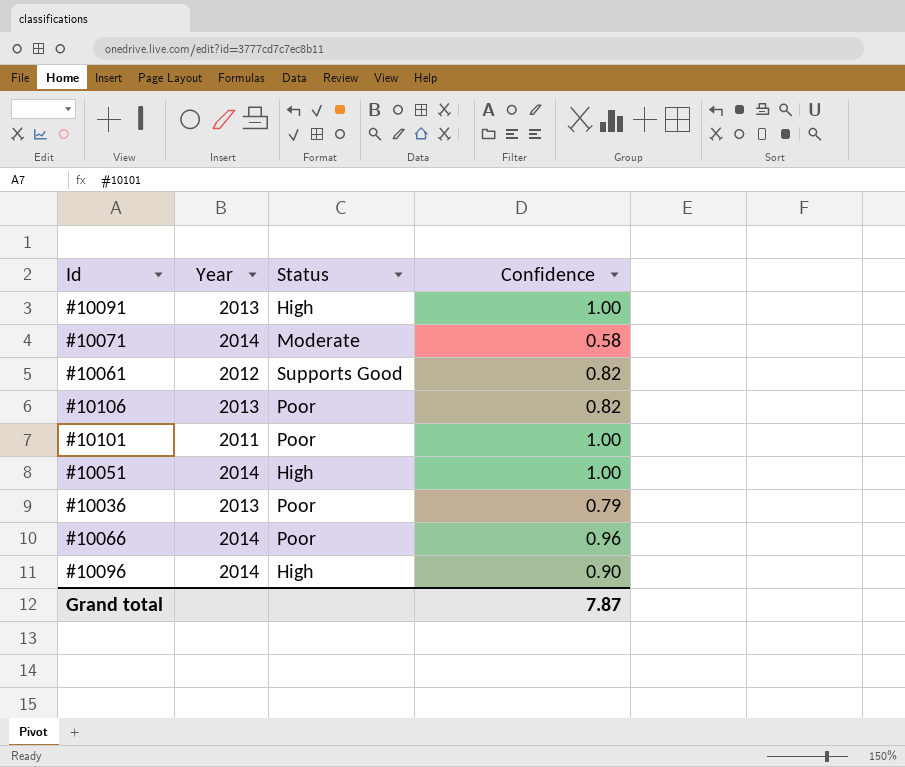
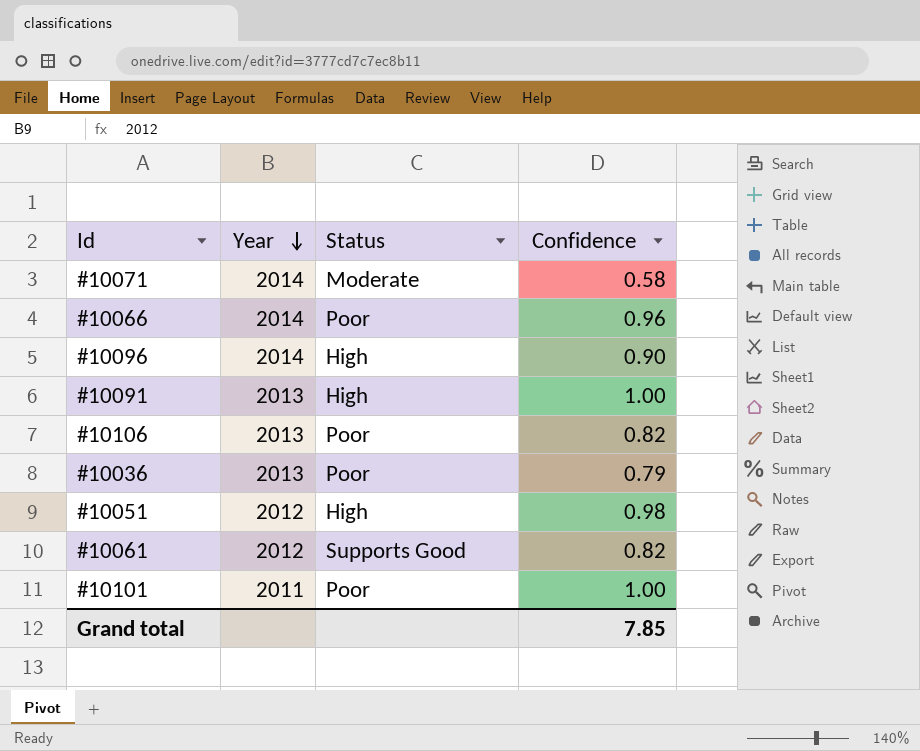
row order: none -> Year descending
#10051 | Year: 2014 -> 2012
#10051 | Confidence: 1.00 -> 0.98
Grand total | Confidence: 7.87 -> 7.85

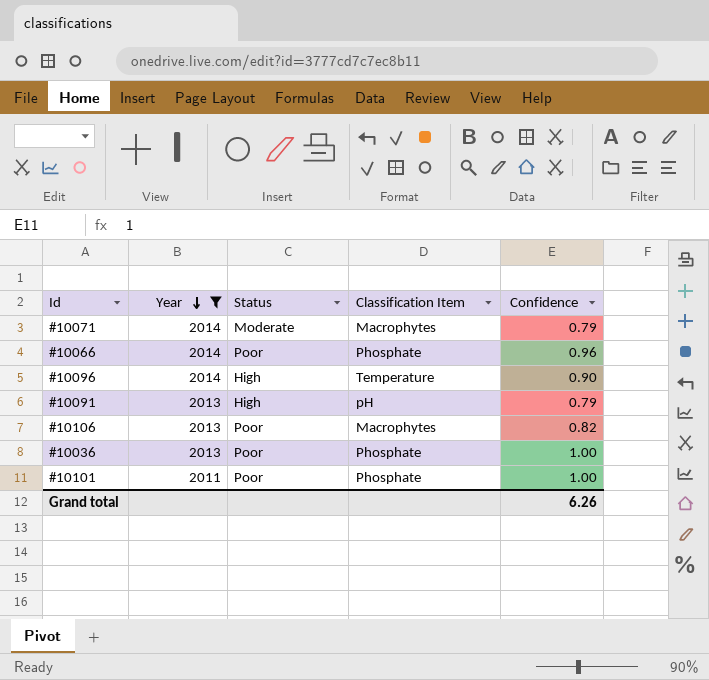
filter: none -> Year != 2012
column Classification Item | position: none -> 4
#10071 | Confidence: 0.58 -> 0.79
#10091 | Confidence: 1.00 -> 0.79
#10036 | Confidence: 0.79 -> 1.00
Grand total | Confidence: 7.85 -> 6.26

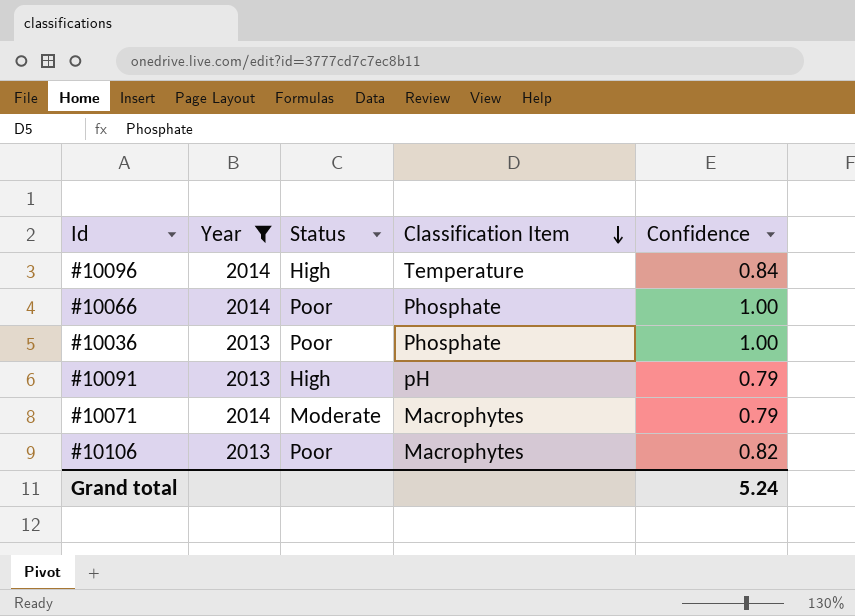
row order: Year descending -> Classification Item descending
row #10101: 2011 | Poor | Phosphate | 1.00 -> none
#10096 | Confidence: 0.90 -> 0.84
#10066 | Confidence: 0.96 -> 1.00
Grand total | Confidence: 6.26 -> 5.24

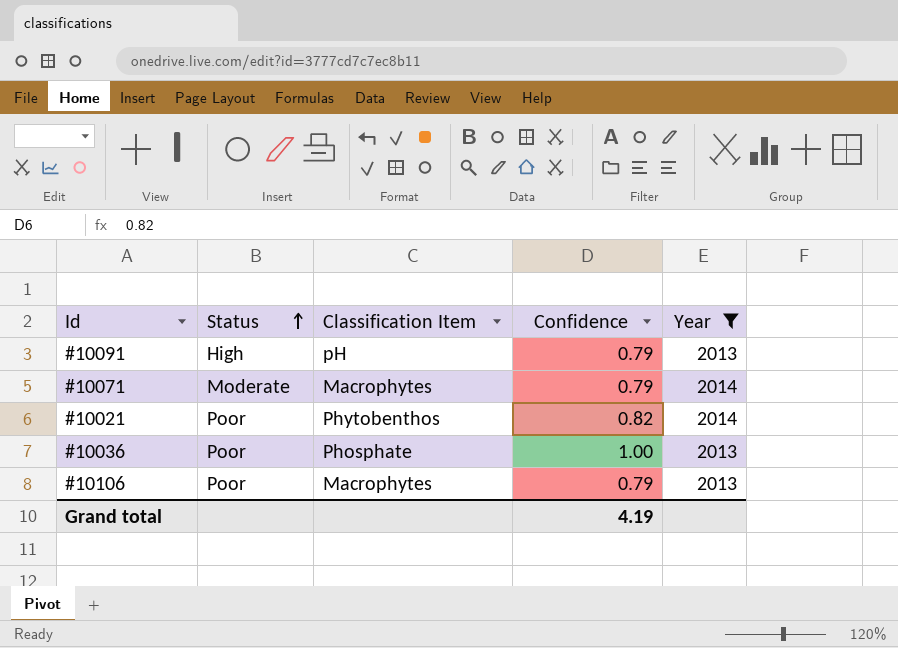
row order: Classification Item descending -> Status ascending
column Year | position: 2 -> 5
row #10096: 2014 | High | Temperature | 0.84 -> none
row #10066: 2014 | Poor | Phosphate | 1.00 -> none
row #10021: none -> Poor | Phytobenthos | 0.82 | 2014
#10106 | Confidence: 0.82 -> 0.79
Grand total | Confidence: 5.24 -> 4.19

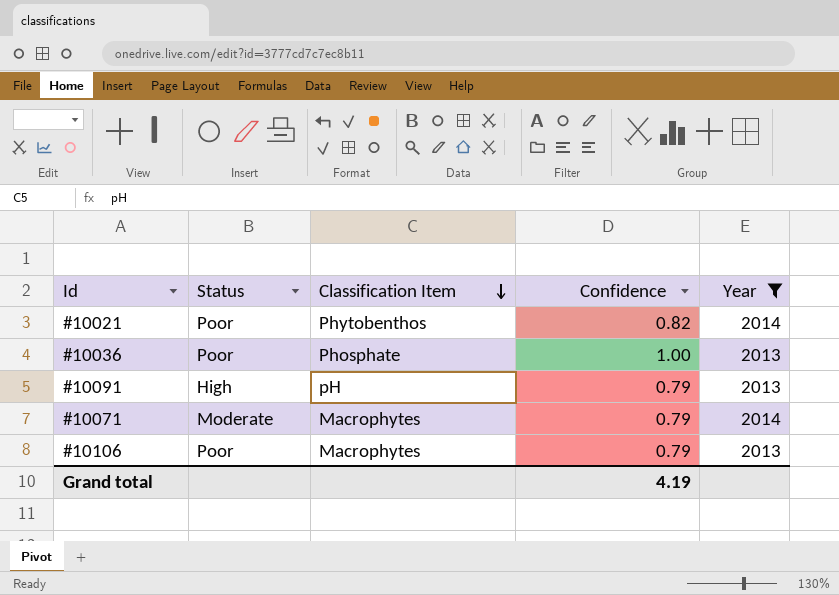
row order: Status ascending -> Classification Item descending

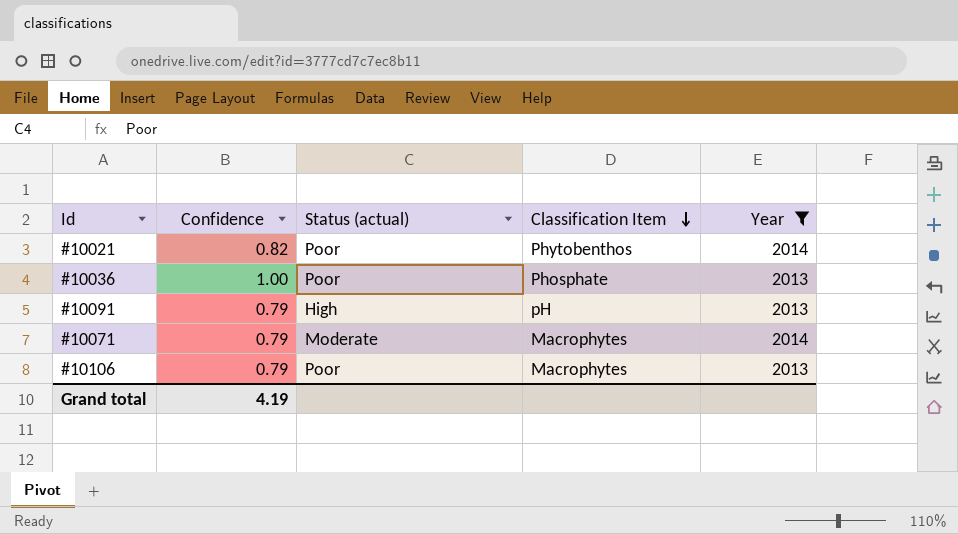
column Confidence | position: 4 -> 2
column name: Status -> Status (actual)

